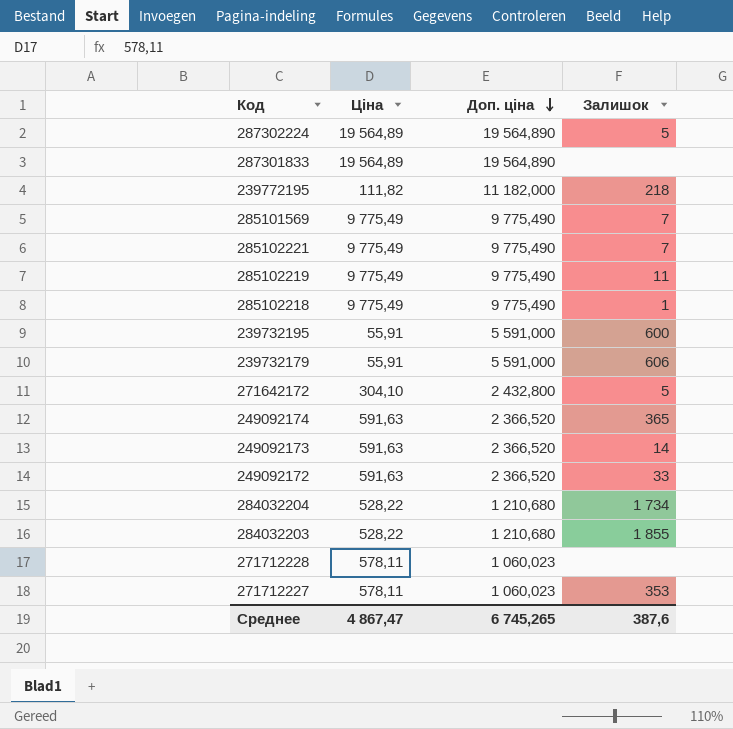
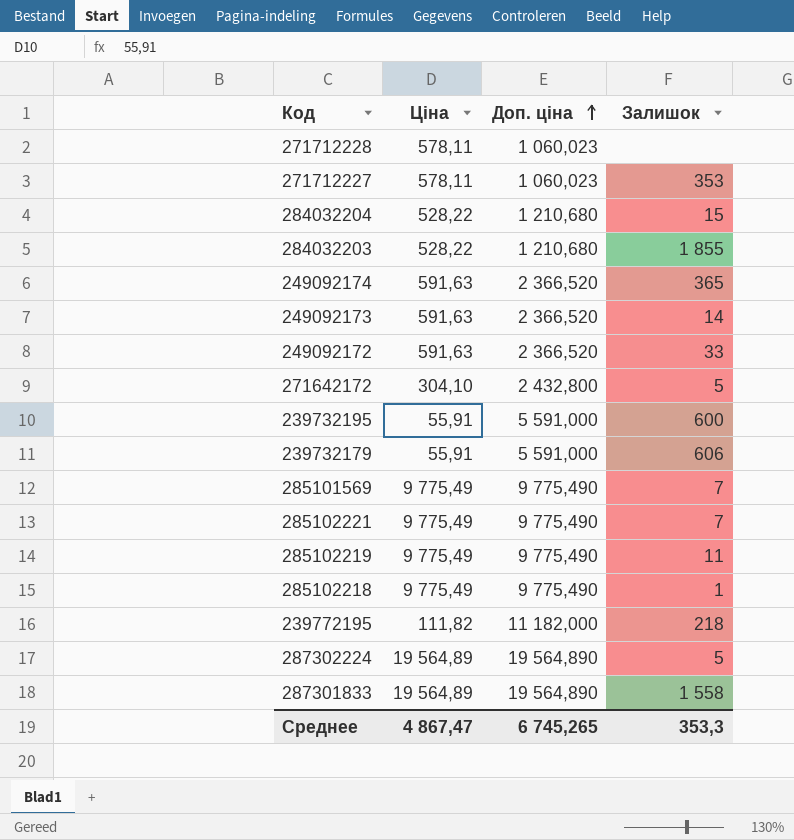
row order: Доп. ціна descending -> Доп. ціна ascending
284032204 | Залишок: 1 734 -> 15
287301833 | Залишок: none -> 1 558
Среднее | Залишок: 387,6 -> 353,3

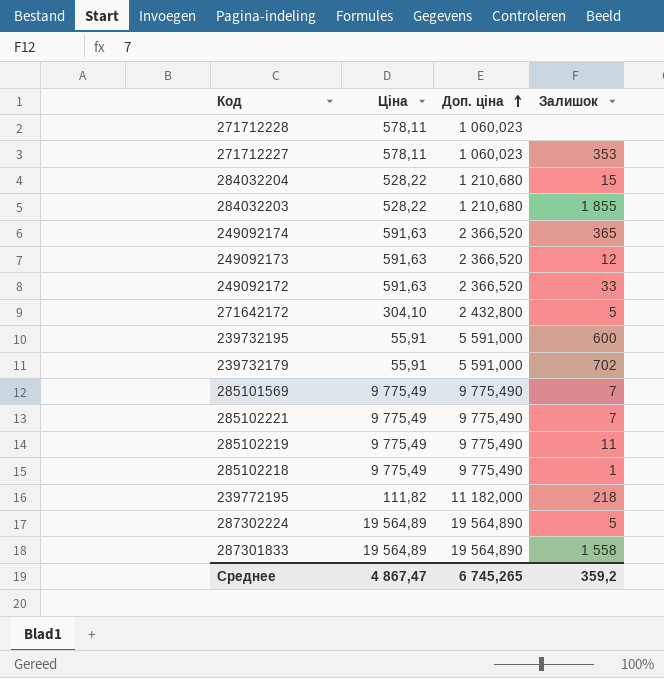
249092173 | Залишок: 14 -> 12
239732179 | Залишок: 606 -> 702
Среднее | Залишок: 353,3 -> 359,2

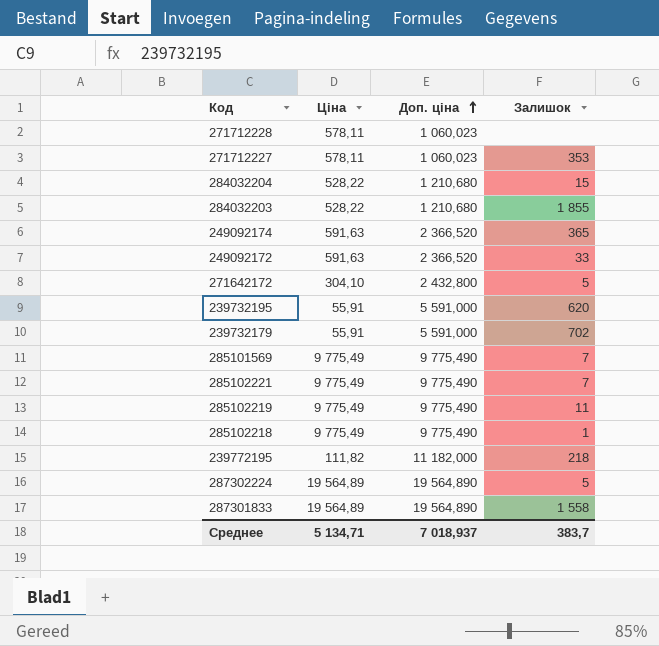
row 249092173: 591,63 | 2 366,520 | 12 -> none
239732195 | Залишок: 600 -> 620
Среднее | Ціна: 4 867,47 -> 5 134,71
Среднее | Доп. ціна: 6 745,265 -> 7 018,937
Среднее | Залишок: 359,2 -> 383,7

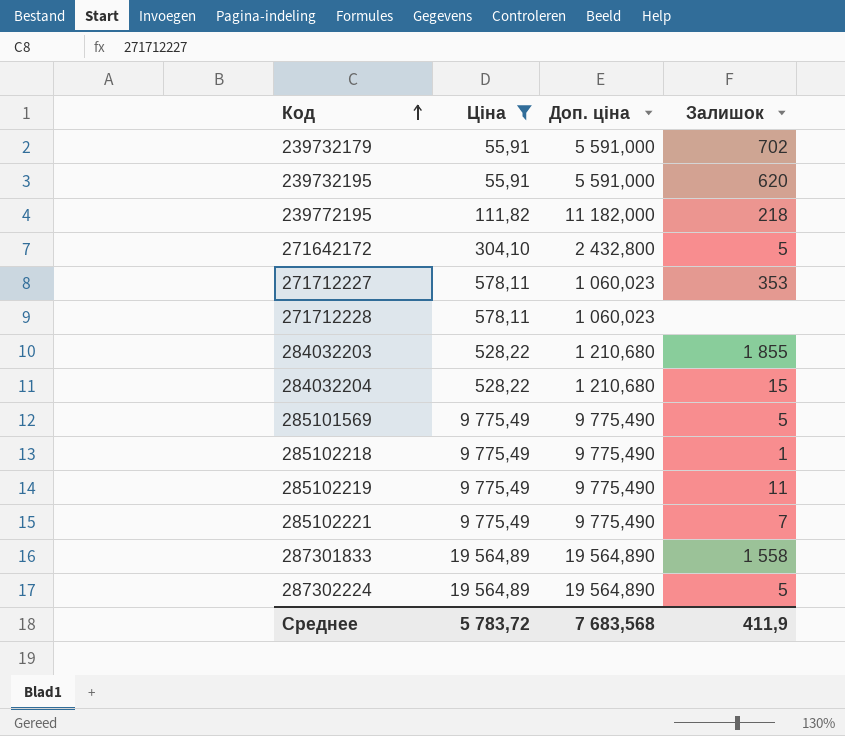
filter: none -> Ціна != 591,63
row order: Доп. ціна ascending -> Код ascending
285101569 | Залишок: 7 -> 5
Среднее | Ціна: 5 134,71 -> 5 783,72
Среднее | Доп. ціна: 7 018,937 -> 7 683,568
Среднее | Залишок: 383,7 -> 411,9

